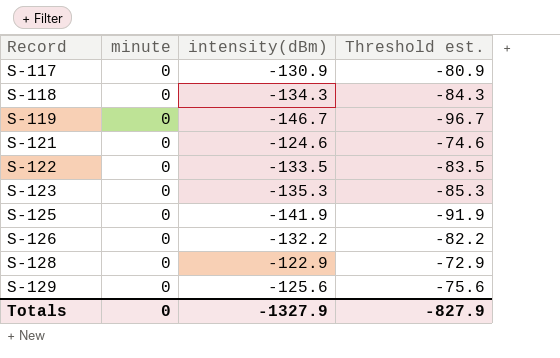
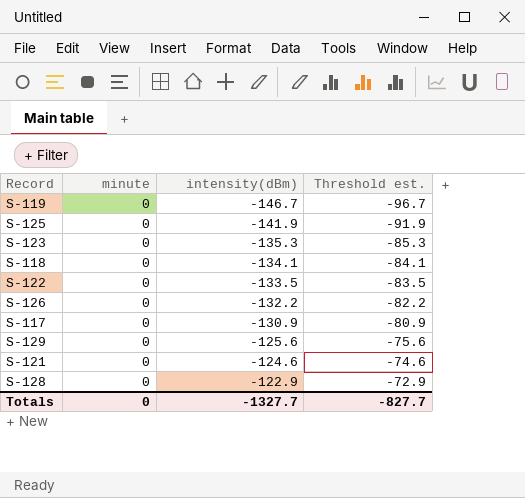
row order: Record ascending -> intensity(dBm) ascending
S-118 | intensity(dBm): -134.3 -> -134.1
S-118 | Threshold est.: -84.3 -> -84.1
Totals | intensity(dBm): -1327.9 -> -1327.7
Totals | Threshold est.: -827.9 -> -827.7

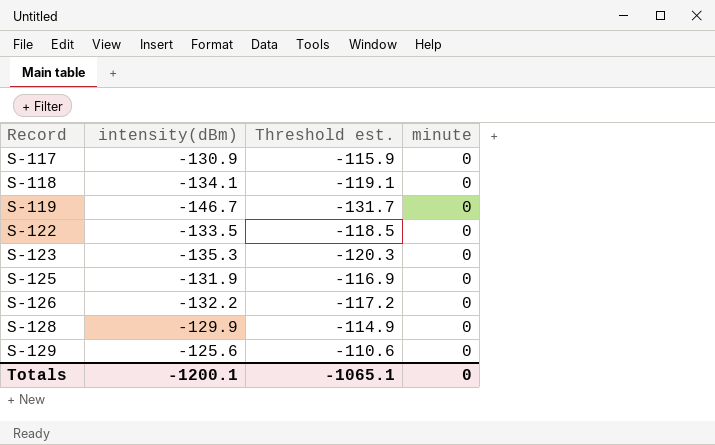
row order: intensity(dBm) ascending -> Record ascending
column Threshold est. | formula: [intensity(dBm)] + 50 -> [intensity(dBm)] + 15
column minute | position: 2 -> 4
row S-121: 0 | -124.6 | -74.6 -> none
S-125 | intensity(dBm): -141.9 -> -131.9
S-128 | intensity(dBm): -122.9 -> -129.9
Totals | intensity(dBm): -1327.7 -> -1200.1
Totals | Threshold est.: -827.7 -> -1065.1

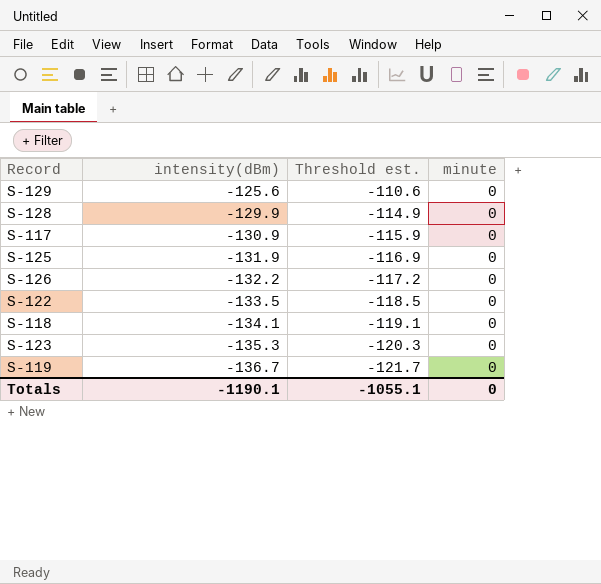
row order: Record ascending -> intensity(dBm) descending
S-119 | intensity(dBm): -146.7 -> -136.7
S-119 | Threshold est.: -131.7 -> -121.7
Totals | intensity(dBm): -1200.1 -> -1190.1
Totals | Threshold est.: -1065.1 -> -1055.1

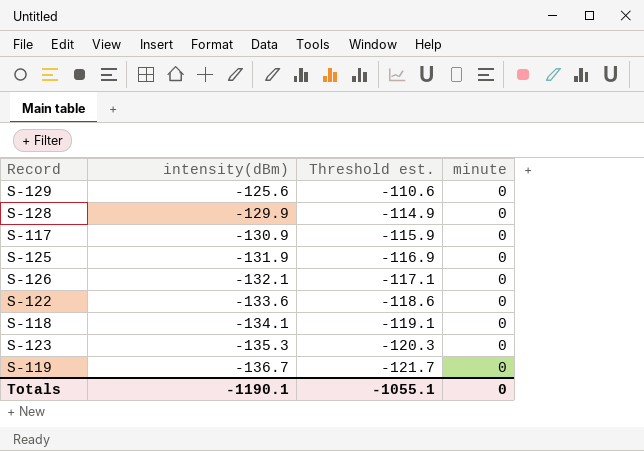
S-126 | intensity(dBm): -132.2 -> -132.1
S-126 | Threshold est.: -117.2 -> -117.1
S-122 | intensity(dBm): -133.5 -> -133.6
S-122 | Threshold est.: -118.5 -> -118.6

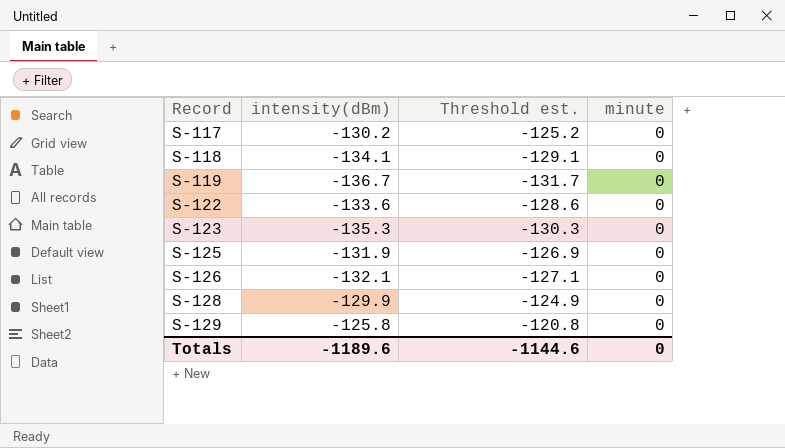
row order: intensity(dBm) descending -> Record ascending
column Threshold est. | formula: [intensity(dBm)] + 15 -> [intensity(dBm)] + 5
S-117 | intensity(dBm): -130.9 -> -130.2
S-129 | intensity(dBm): -125.6 -> -125.8
Totals | intensity(dBm): -1190.1 -> -1189.6
Totals | Threshold est.: -1055.1 -> -1144.6

